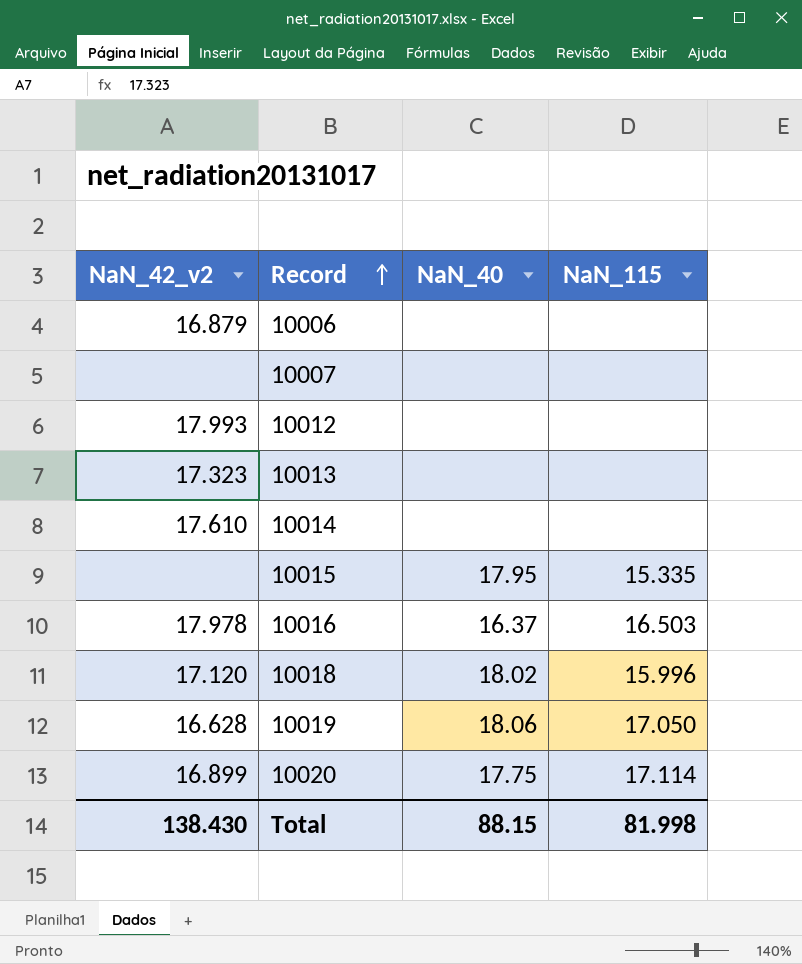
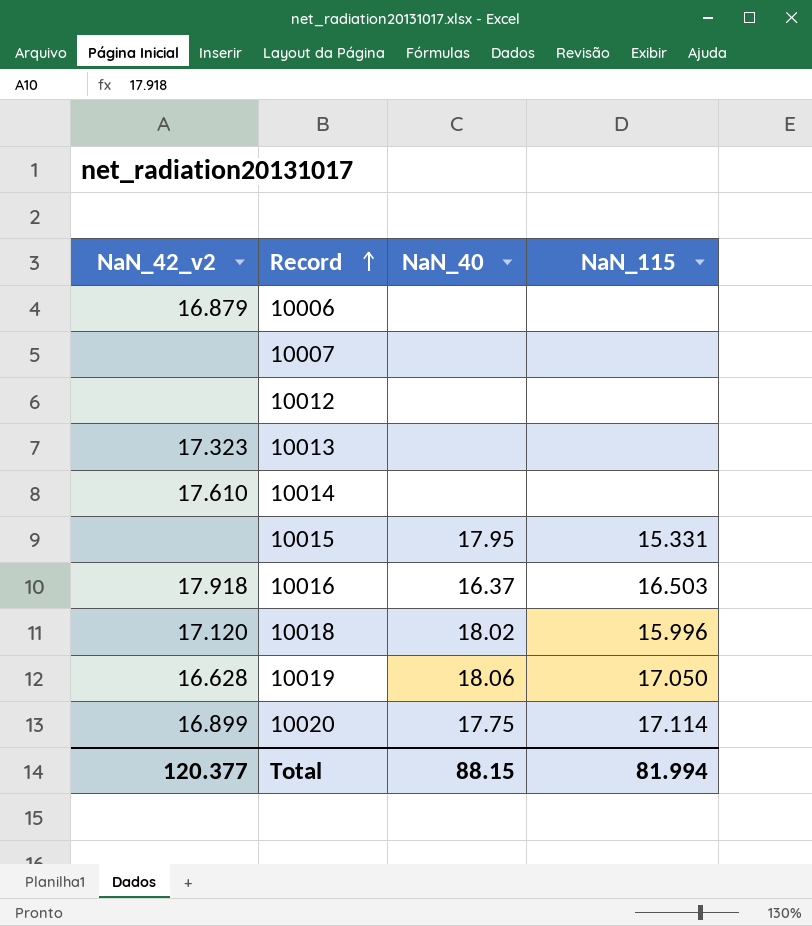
10012 | NaN_42_v2: 17.993 -> none
10015 | NaN_115: 15.335 -> 15.331
10016 | NaN_42_v2: 17.978 -> 17.918
Total | NaN_42_v2: 138.430 -> 120.377
Total | NaN_115: 81.998 -> 81.994

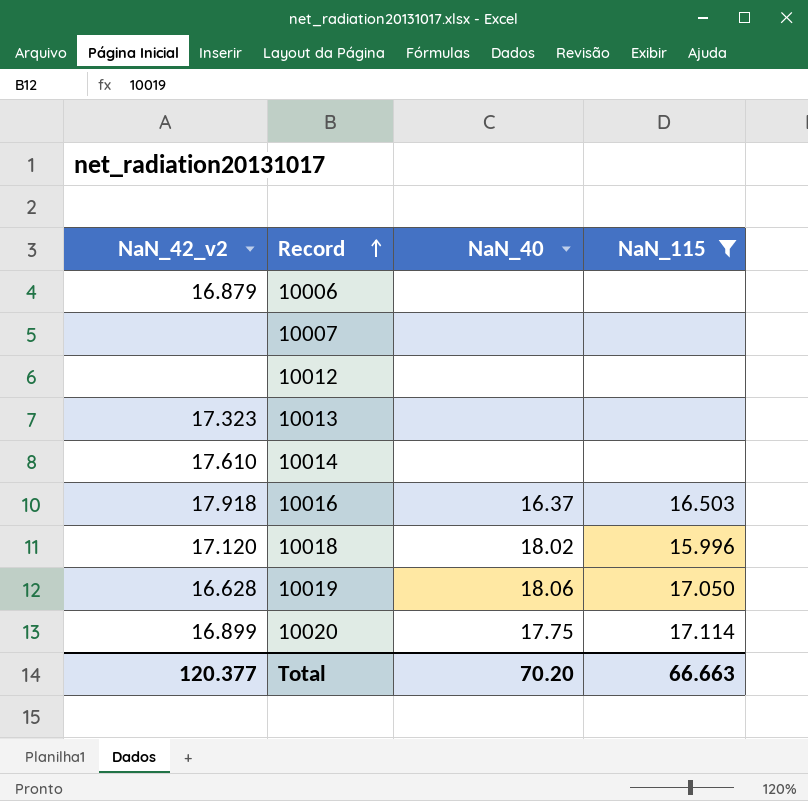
filter: none -> NaN_115 != 15.331
Total | NaN_40: 88.15 -> 70.20
Total | NaN_115: 81.994 -> 66.663

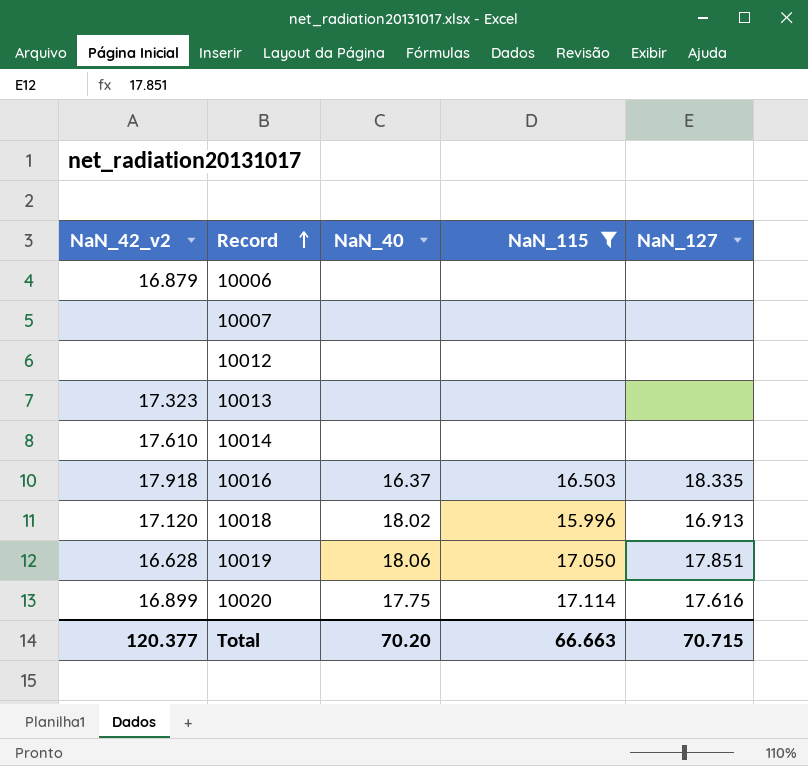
column NaN_127 | position: none -> 5

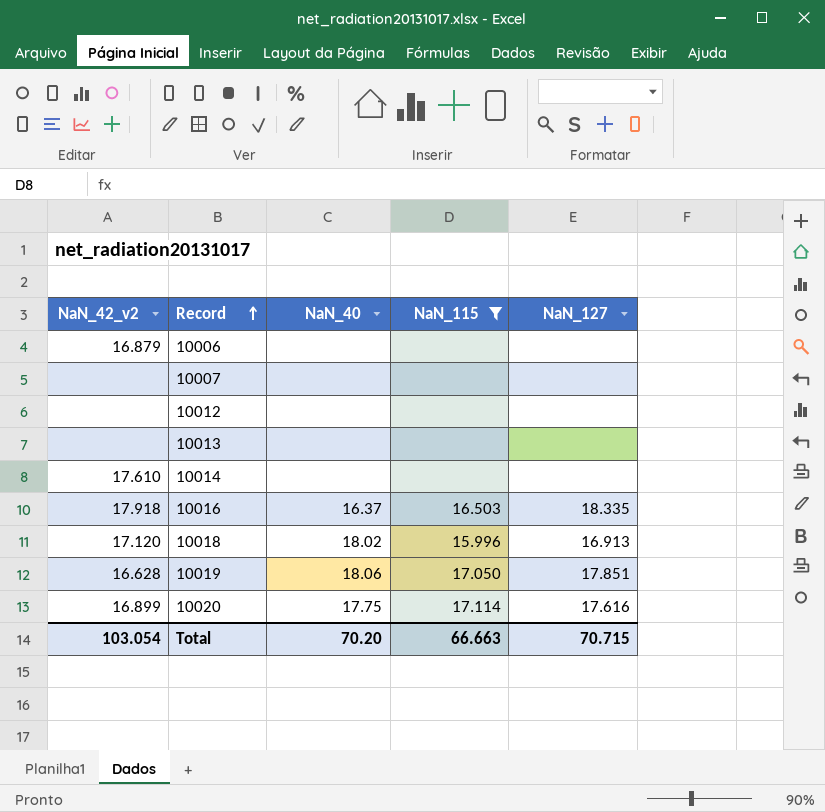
10013 | NaN_42_v2: 17.323 -> none
Total | NaN_42_v2: 120.377 -> 103.054

